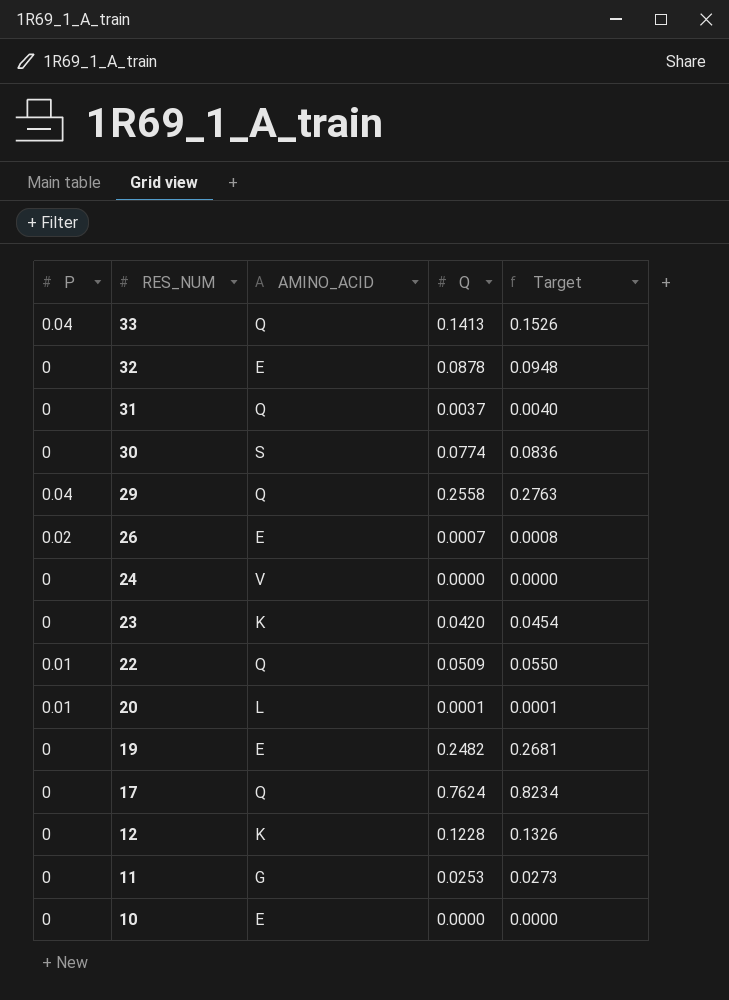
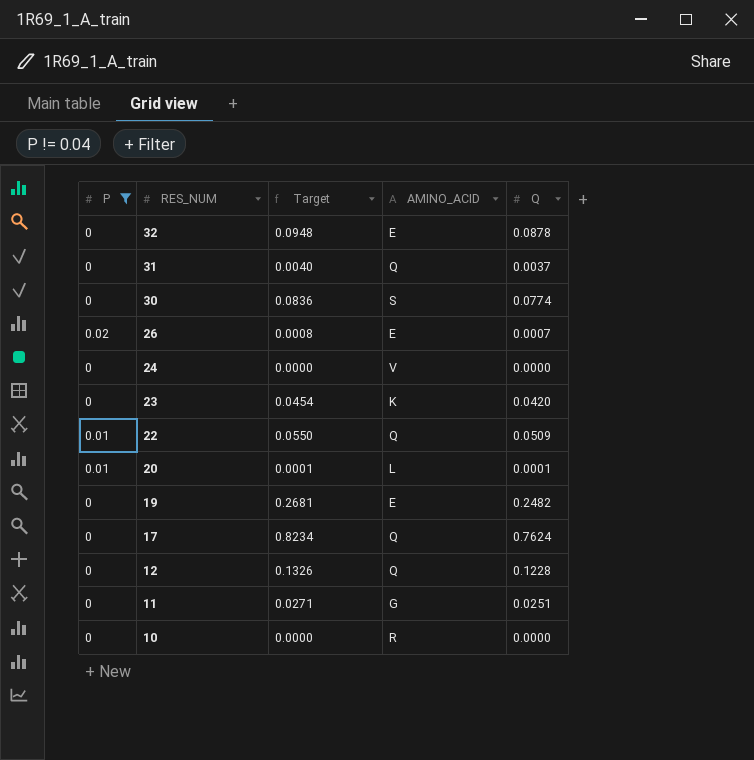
filter: none -> P != 0.04
column Target | position: 5 -> 3
12 | AMINO_ACID: K -> Q
11 | Target: 0.0273 -> 0.0271
11 | Q: 0.0253 -> 0.0251
10 | AMINO_ACID: E -> R

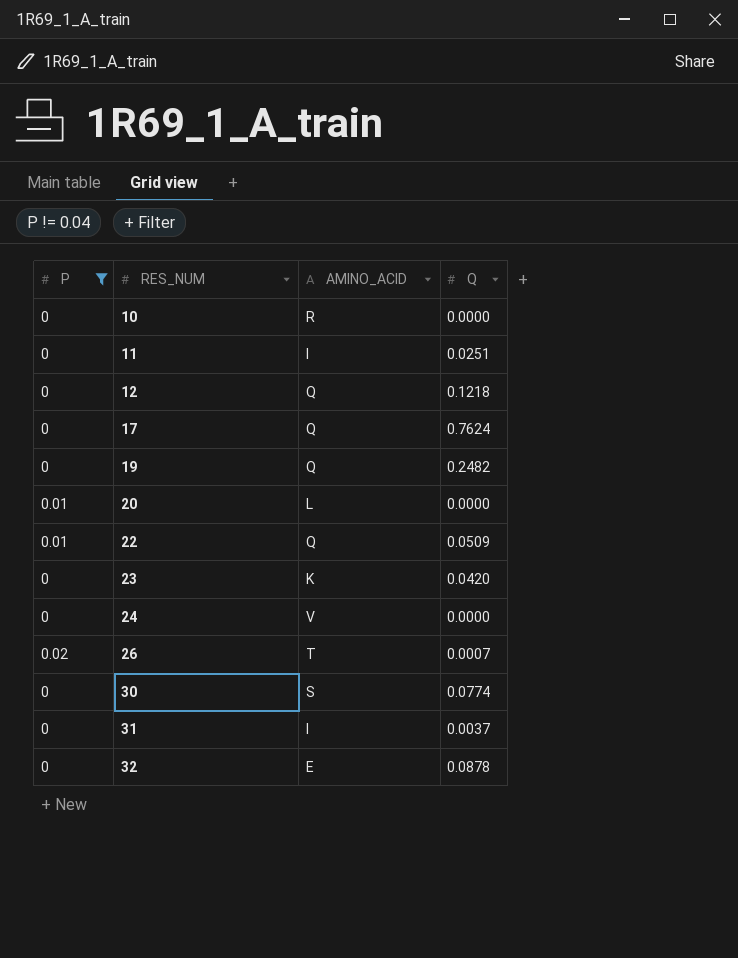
row order: RES_NUM descending -> RES_NUM ascending
column Target | formula: [Q] * 1.08 -> none
11 | AMINO_ACID: G -> I
12 | Q: 0.1228 -> 0.1218
19 | AMINO_ACID: E -> Q
20 | Q: 0.0001 -> 0.0000
26 | AMINO_ACID: E -> T
31 | AMINO_ACID: Q -> I

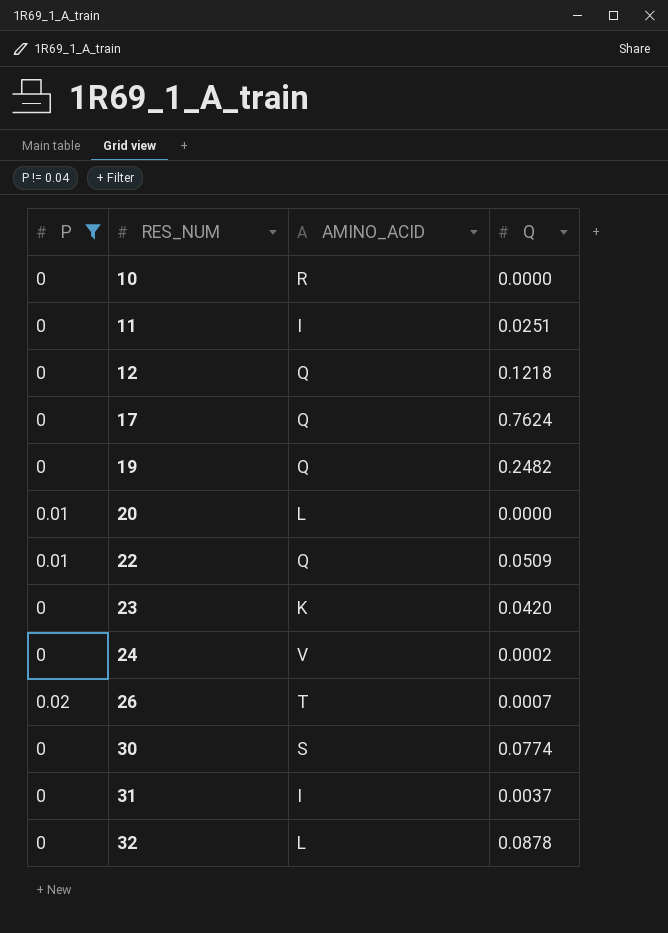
24 | Q: 0.0000 -> 0.0002
32 | AMINO_ACID: E -> L

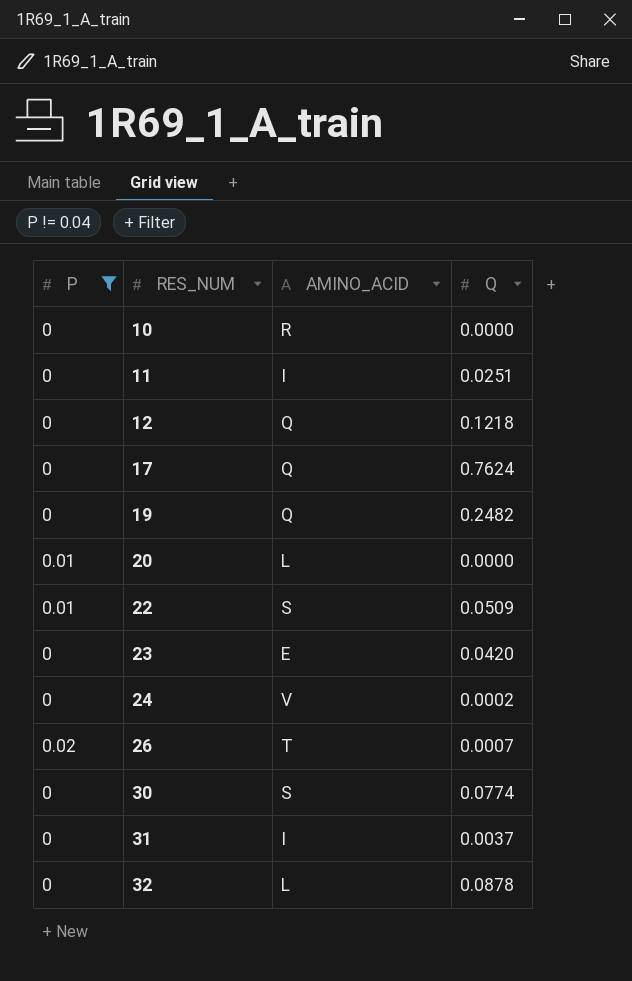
22 | AMINO_ACID: Q -> S
23 | AMINO_ACID: K -> E

